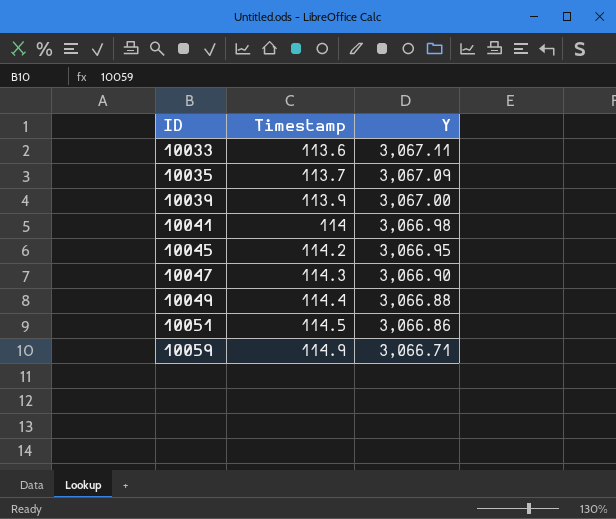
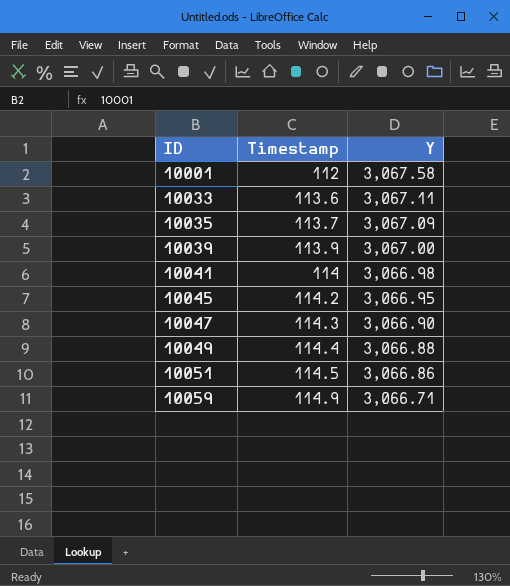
row 10001: none -> 112 | 3,067.58

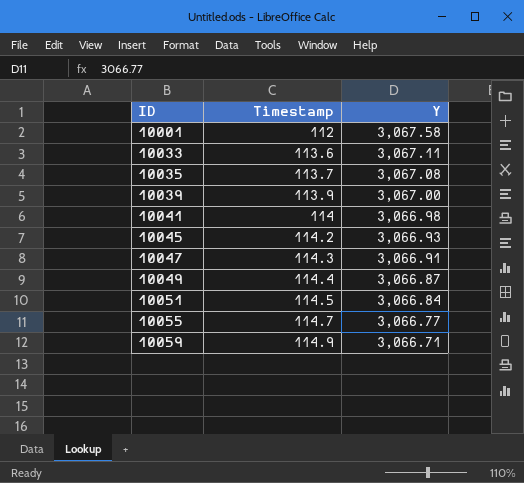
10035 | Y: 3,067.09 -> 3,067.08
10045 | Y: 3,066.95 -> 3,066.93
10047 | Y: 3,066.90 -> 3,066.91
10049 | Y: 3,066.88 -> 3,066.87
10051 | Y: 3,066.86 -> 3,066.84
row 10055: none -> 114.7 | 3,066.77

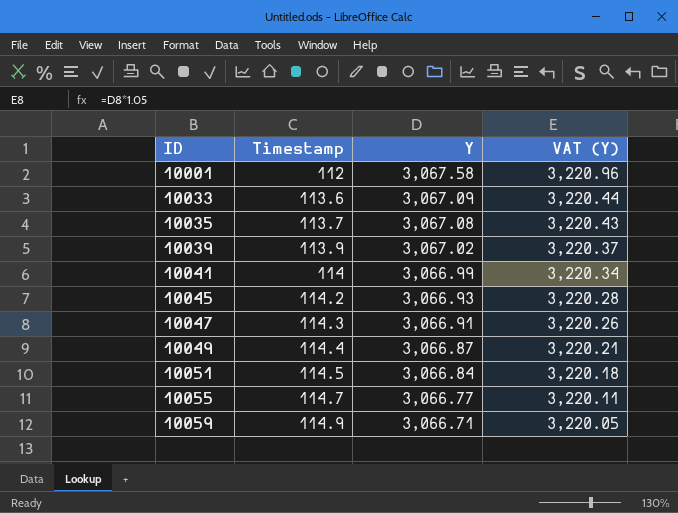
column VAT (Y) | formula: none -> [Y] * 1.05
10033 | Y: 3,067.11 -> 3,067.09
10039 | Y: 3,067.00 -> 3,067.02
10041 | Y: 3,066.98 -> 3,066.99

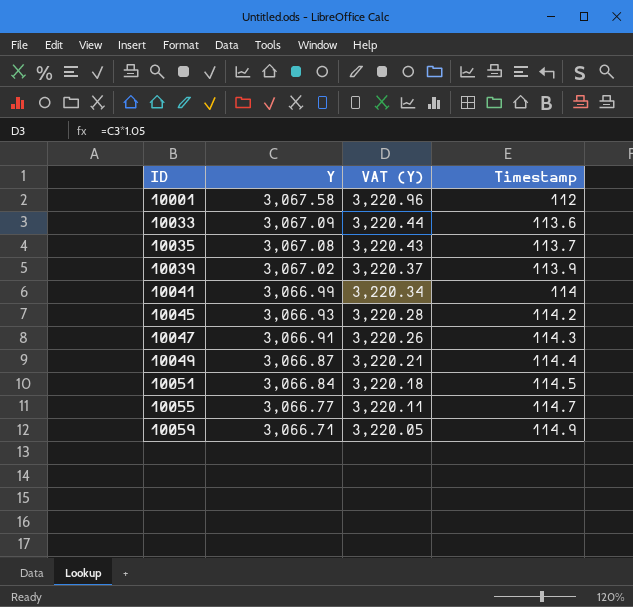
column Timestamp | position: 2 -> 4

